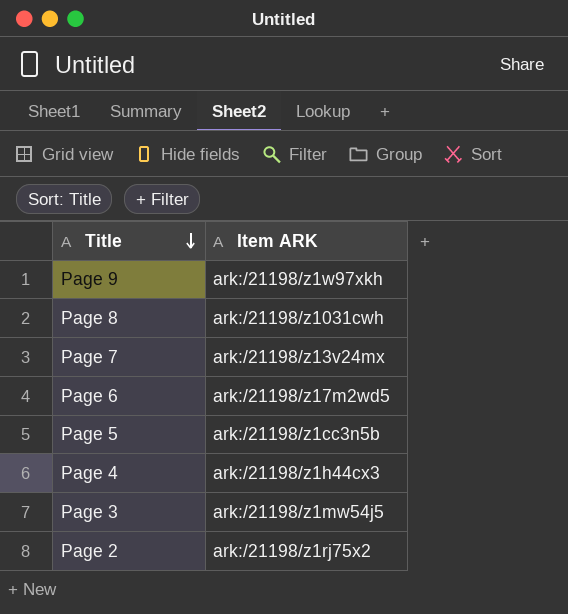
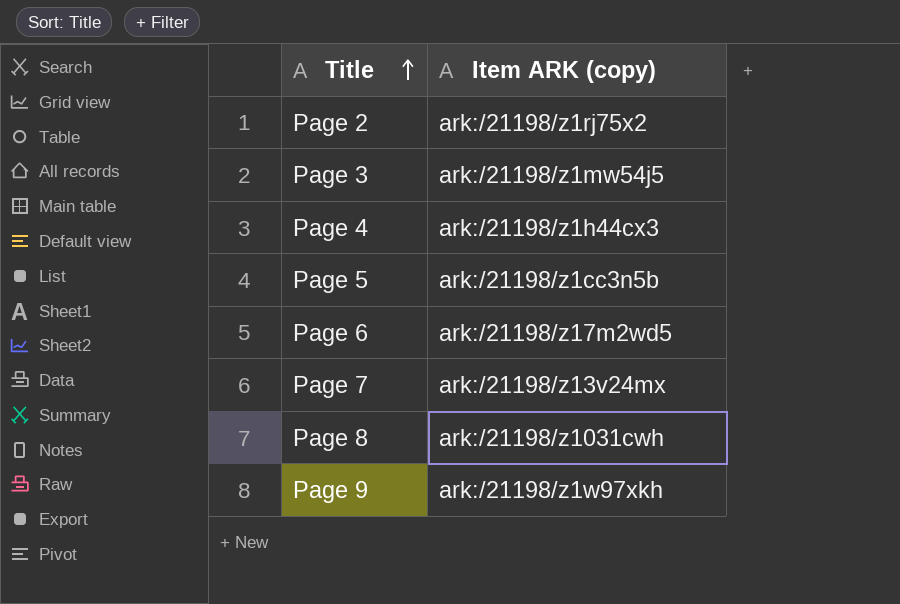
row order: Title descending -> Title ascending
column name: Item ARK -> Item ARK (copy)

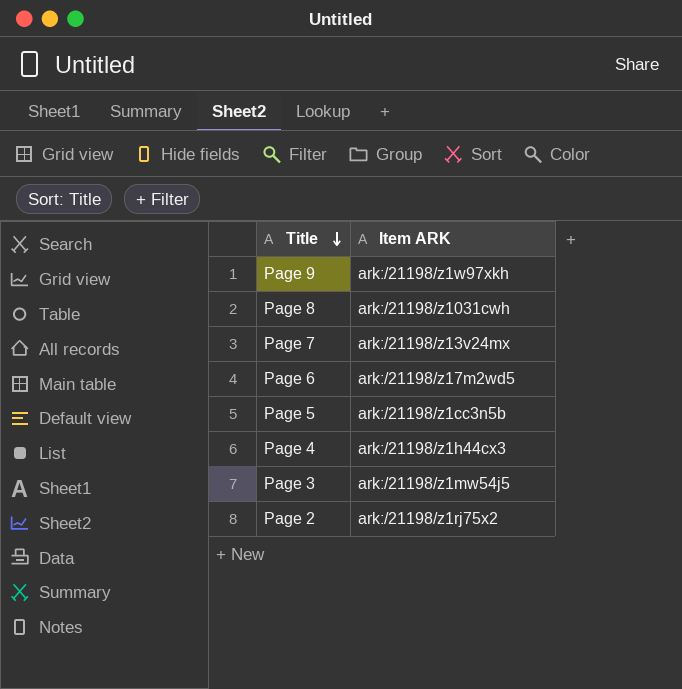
row order: Title ascending -> Title descending
column name: Item ARK (copy) -> Item ARK

